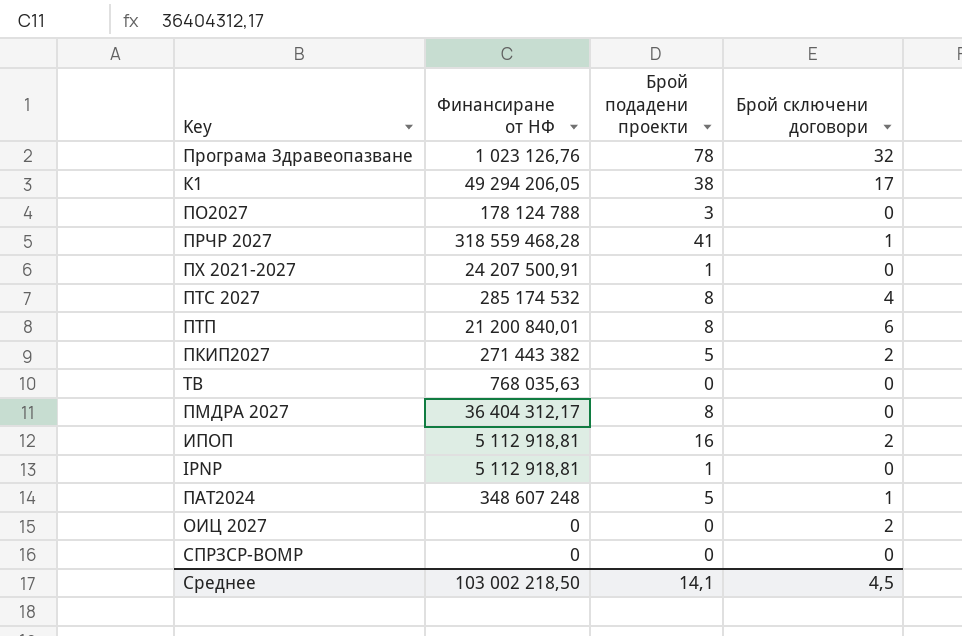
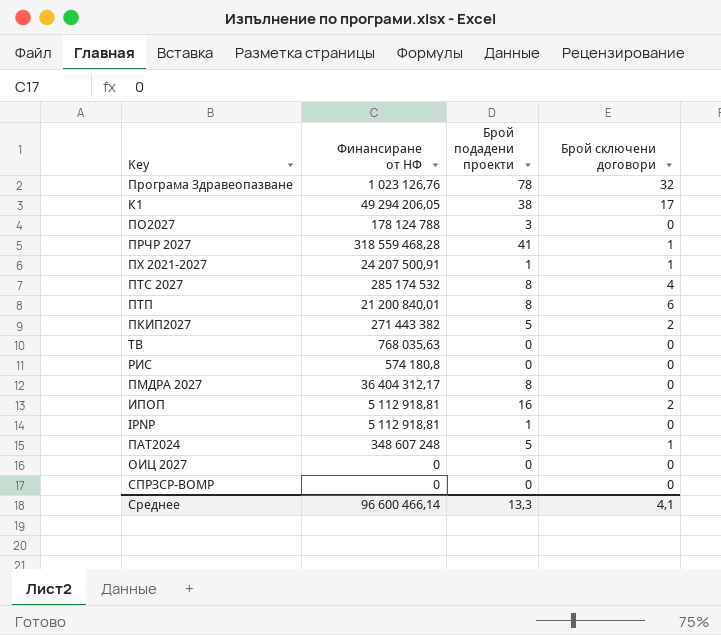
ПХ 2021-2027 | Брой сключени договори: 0 -> 1
row РИС: none -> 574 180,8 | 0 | 0
ОИЦ 2027 | Брой сключени договори: 2 -> 0
Среднее | Финансиране от НФ: 103 002 218,50 -> 96 600 466,14
Среднее | Брой подадени проекти: 14,1 -> 13,3
Среднее | Брой сключени договори: 4,5 -> 4,1

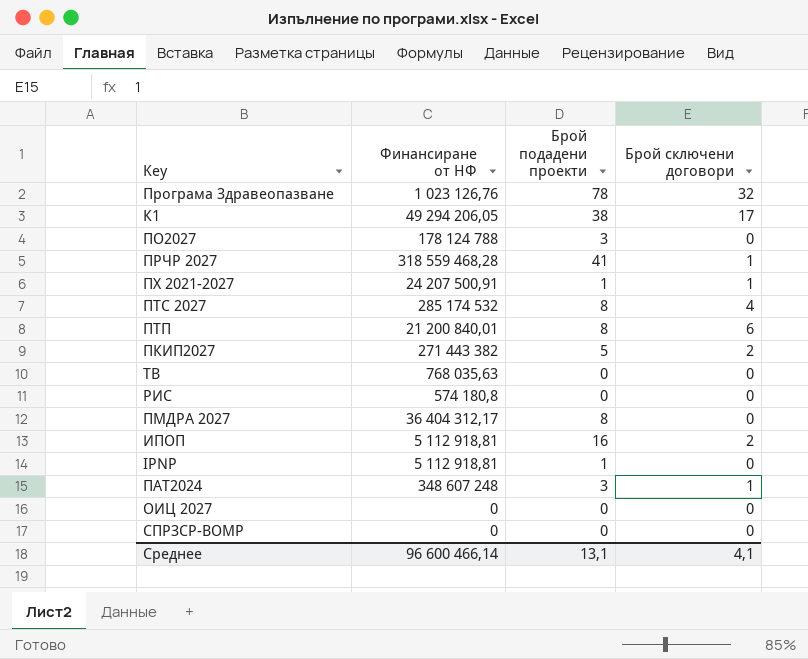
ПАТ2024 | Брой подадени проекти: 5 -> 3
Среднее | Брой подадени проекти: 13,3 -> 13,1

